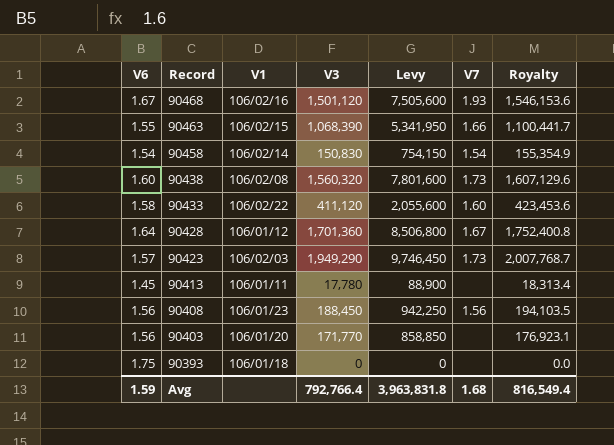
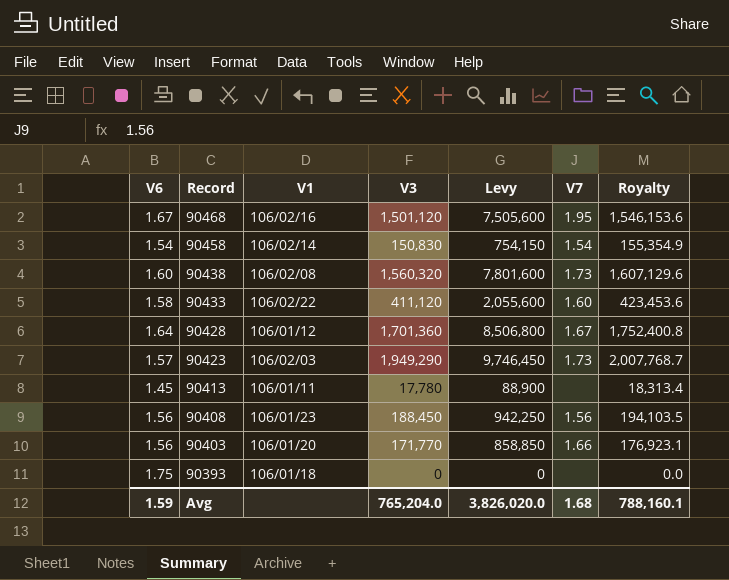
row 90463: 1.55 | 106/02/15 | 1,068,390 | 5,341,950 | 1.66 | 1,100,441.7 -> none
90468 | V7: 1.93 -> 1.95
90403 | V7: none -> 1.66
Avg | V3: 792,766.4 -> 765,204.0
Avg | Levy: 3,963,831.8 -> 3,826,020.0
Avg | Royalty: 816,549.4 -> 788,160.1

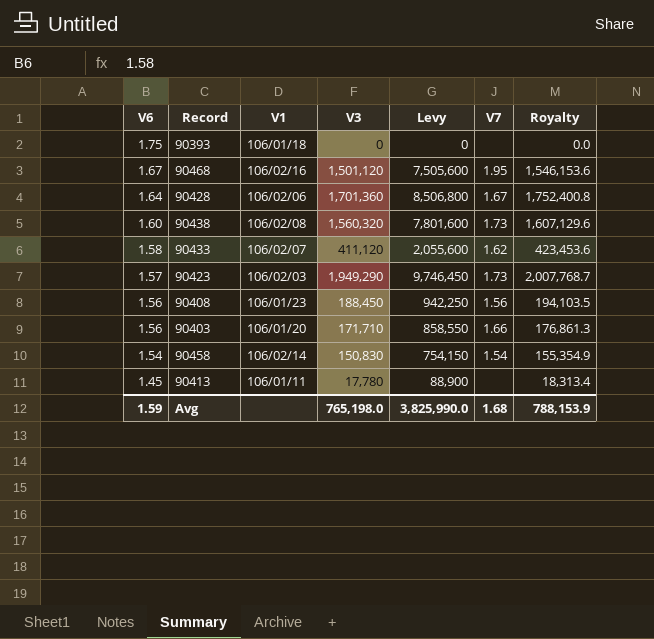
row order: Record descending -> V6 descending
90428 | V1: 106/01/12 -> 106/02/06
90433 | V1: 106/02/22 -> 106/02/07
90433 | V7: 1.60 -> 1.62
90403 | V3: 171,770 -> 171,710
90403 | Levy: 858,850 -> 858,550
90403 | Royalty: 176,923.1 -> 176,861.3
Avg | V3: 765,204.0 -> 765,198.0
Avg | Levy: 3,826,020.0 -> 3,825,990.0
Avg | Royalty: 788,160.1 -> 788,153.9

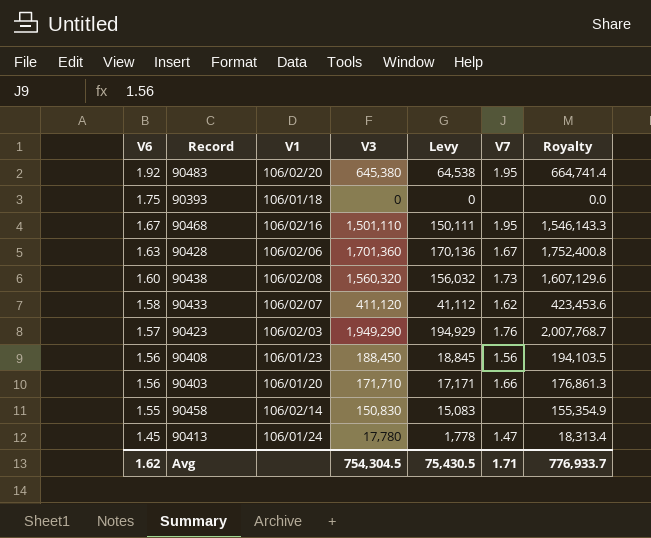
column Levy | formula: [V3] * 5 -> [V3] * 0.1
row 90483: none -> 1.92 | 106/02/20 | 645,380 | 64,538 | 1.95 | 664,741.4
90468 | V3: 1,501,120 -> 1,501,110
90468 | Royalty: 1,546,153.6 -> 1,546,143.3
90428 | V6: 1.64 -> 1.63
90423 | V7: 1.73 -> 1.76
90458 | V6: 1.54 -> 1.55
90458 | V7: 1.54 -> none
90413 | V1: 106/01/11 -> 106/01/24
90413 | V7: none -> 1.47
Avg | V6: 1.59 -> 1.62
Avg | V3: 765,198.0 -> 754,304.5
Avg | Levy: 3,825,990.0 -> 75,430.5
Avg | V7: 1.68 -> 1.71
Avg | Royalty: 788,153.9 -> 776,933.7

